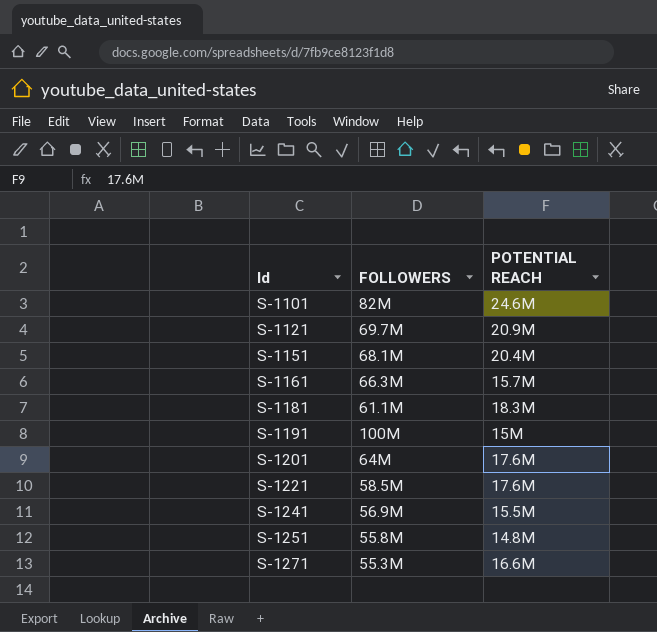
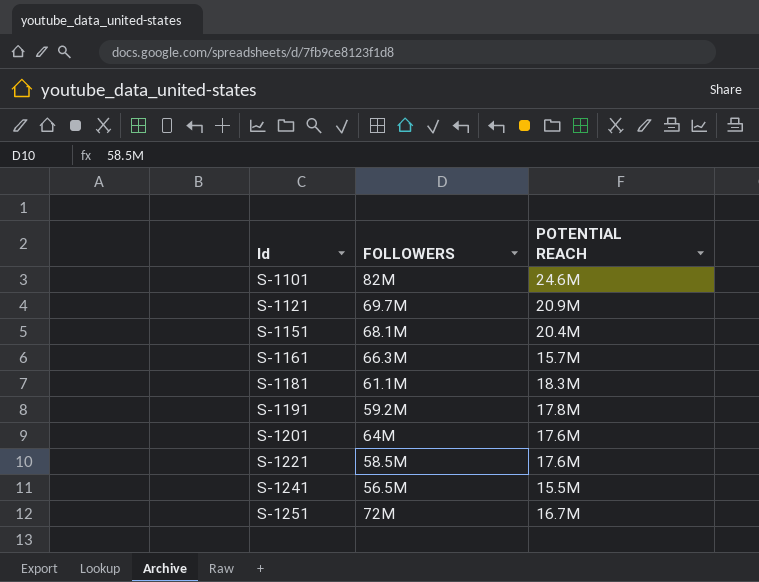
row S-1271: 55.3M | 16.6M -> none
S-1191 | FOLLOWERS: 100M -> 59.2M
S-1191 | POTENTIAL REACH: 15M -> 17.8M
S-1241 | FOLLOWERS: 56.9M -> 56.5M
S-1251 | FOLLOWERS: 55.8M -> 72M
S-1251 | POTENTIAL REACH: 14.8M -> 16.7M

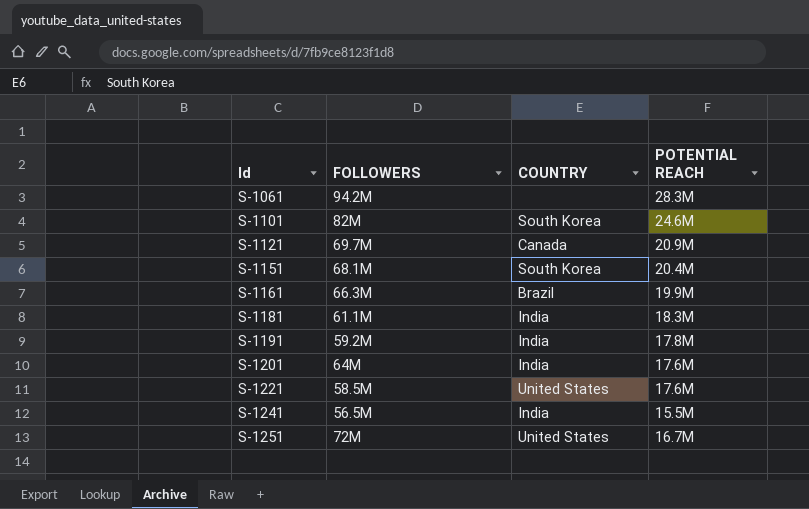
column COUNTRY | position: none -> 3
row S-1061: none -> 94.2M | none | 28.3M
S-1161 | POTENTIAL REACH: 15.7M -> 19.9M

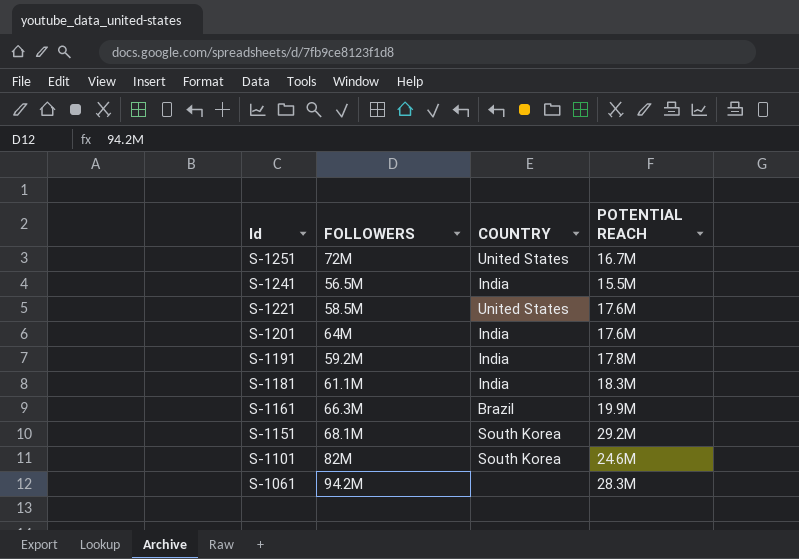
row order: Id ascending -> Id descending
row S-1121: 69.7M | Canada | 20.9M -> none
S-1151 | POTENTIAL REACH: 20.4M -> 29.2M

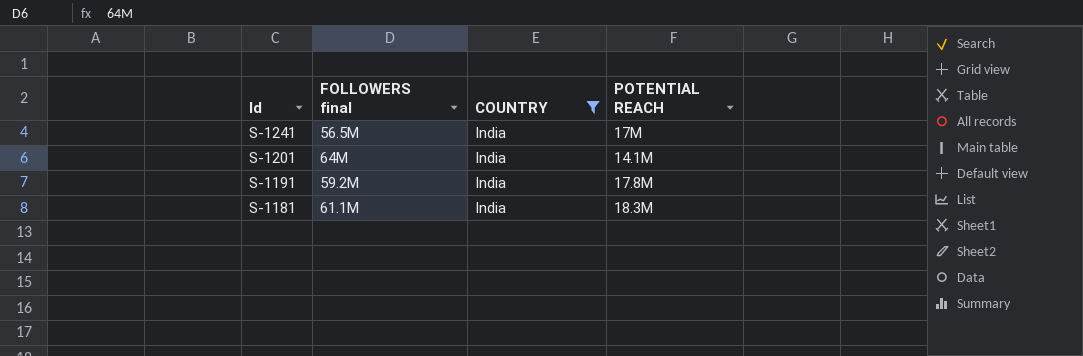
filter: none -> COUNTRY = India
column name: FOLLOWERS -> FOLLOWERS final
S-1241 | POTENTIAL REACH: 15.5M -> 17M
S-1201 | POTENTIAL REACH: 17.6M -> 14.1M

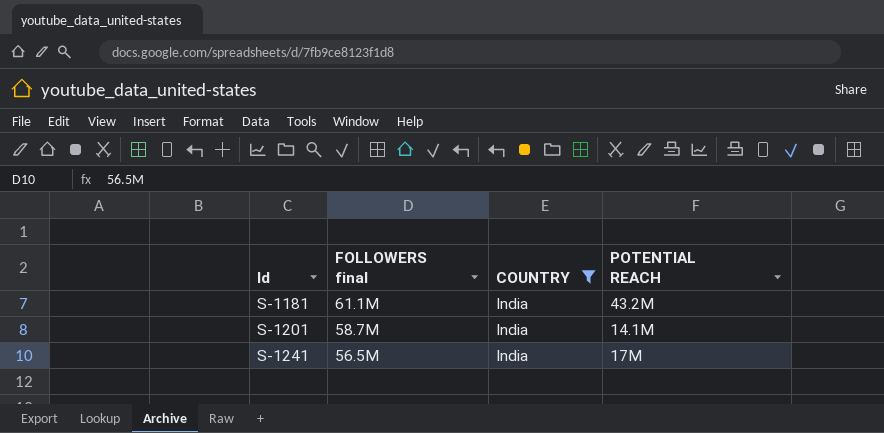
row order: Id descending -> Id ascending
row S-1191: 59.2M | India | 17.8M -> none
S-1181 | POTENTIAL REACH: 18.3M -> 43.2M
S-1201 | FOLLOWERS final: 64M -> 58.7M

